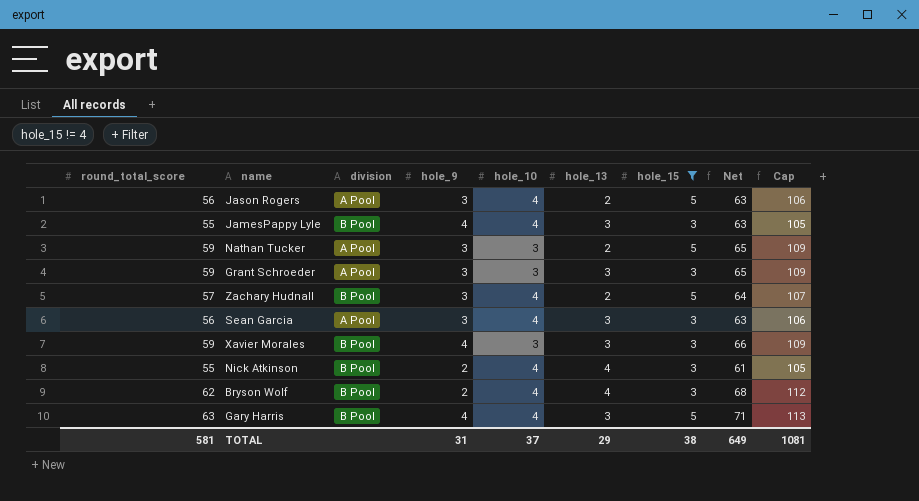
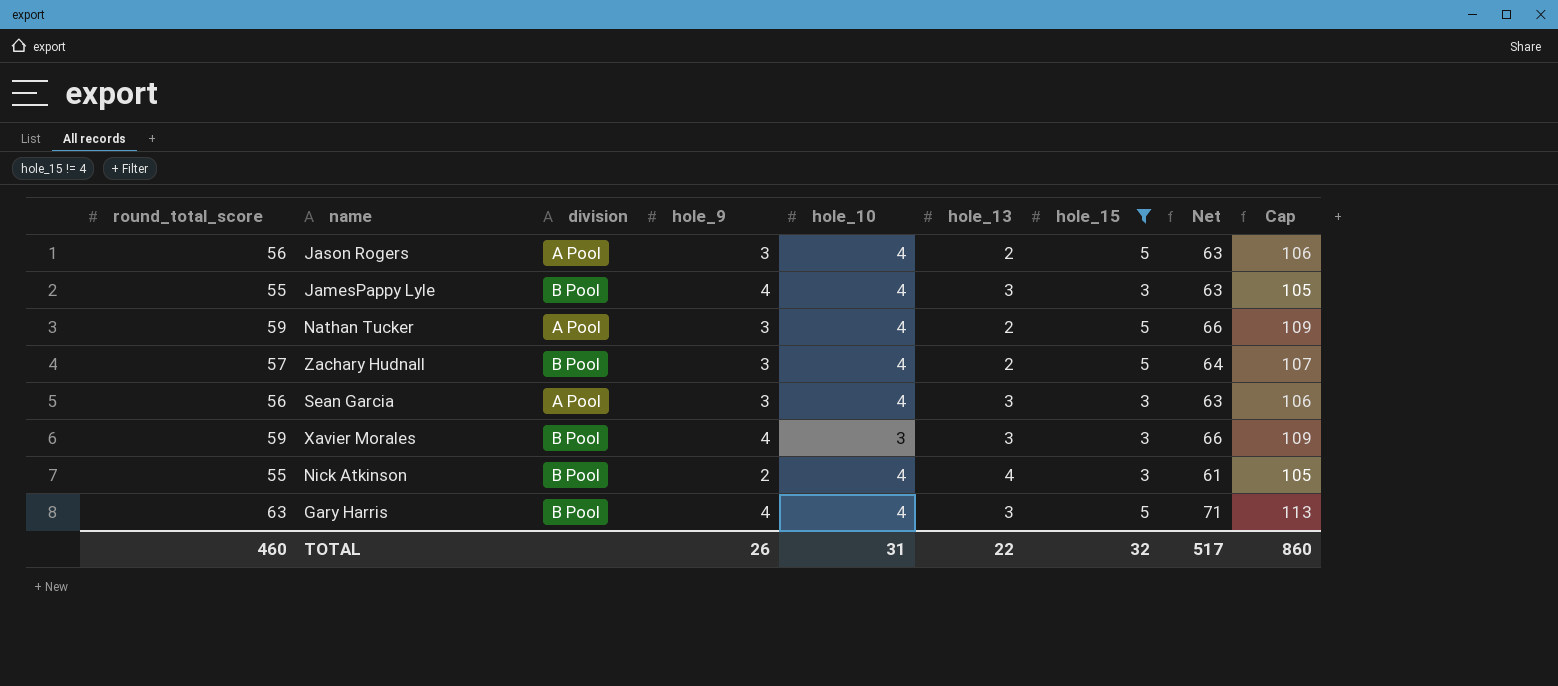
row Grant Schroeder: 59 | A Pool | 3 | 3 | 3 | 3 | 65 | 109 -> none
row Bryson Wolf: 62 | B Pool | 2 | 4 | 4 | 3 | 68 | 112 -> none
Nathan Tucker | hole_10: 3 -> 4
Nathan Tucker | Net: 65 -> 66
TOTAL | round_total_score: 581 -> 460
TOTAL | hole_9: 31 -> 26
TOTAL | hole_10: 37 -> 31
TOTAL | hole_13: 29 -> 22
TOTAL | hole_15: 38 -> 32
TOTAL | Net: 649 -> 517
TOTAL | Cap: 1081 -> 860

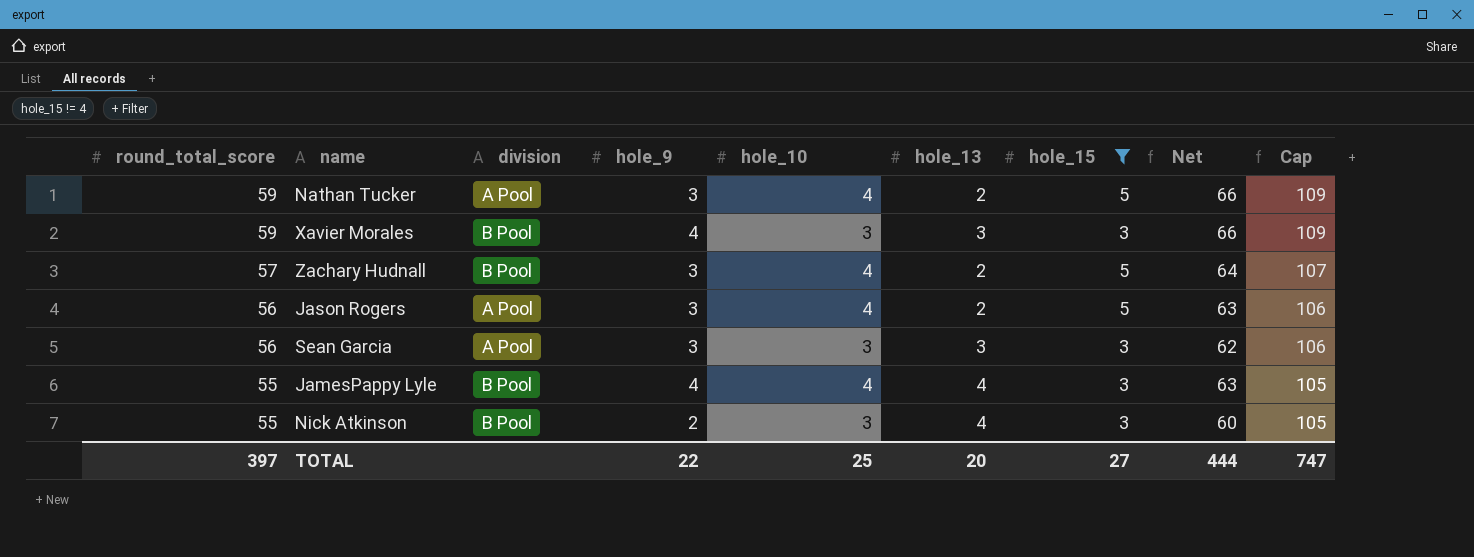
row order: none -> round_total_score descending
row Gary Harris: 63 | B Pool | 4 | 4 | 3 | 5 | 71 | 113 -> none
Sean Garcia | hole_10: 4 -> 3
Sean Garcia | Net: 63 -> 62
JamesPappy Lyle | hole_13: 3 -> 4
Nick Atkinson | hole_10: 4 -> 3
Nick Atkinson | Net: 61 -> 60
TOTAL | round_total_score: 460 -> 397
TOTAL | hole_9: 26 -> 22
TOTAL | hole_10: 31 -> 25
TOTAL | hole_13: 22 -> 20
TOTAL | hole_15: 32 -> 27
TOTAL | Net: 517 -> 444
TOTAL | Cap: 860 -> 747

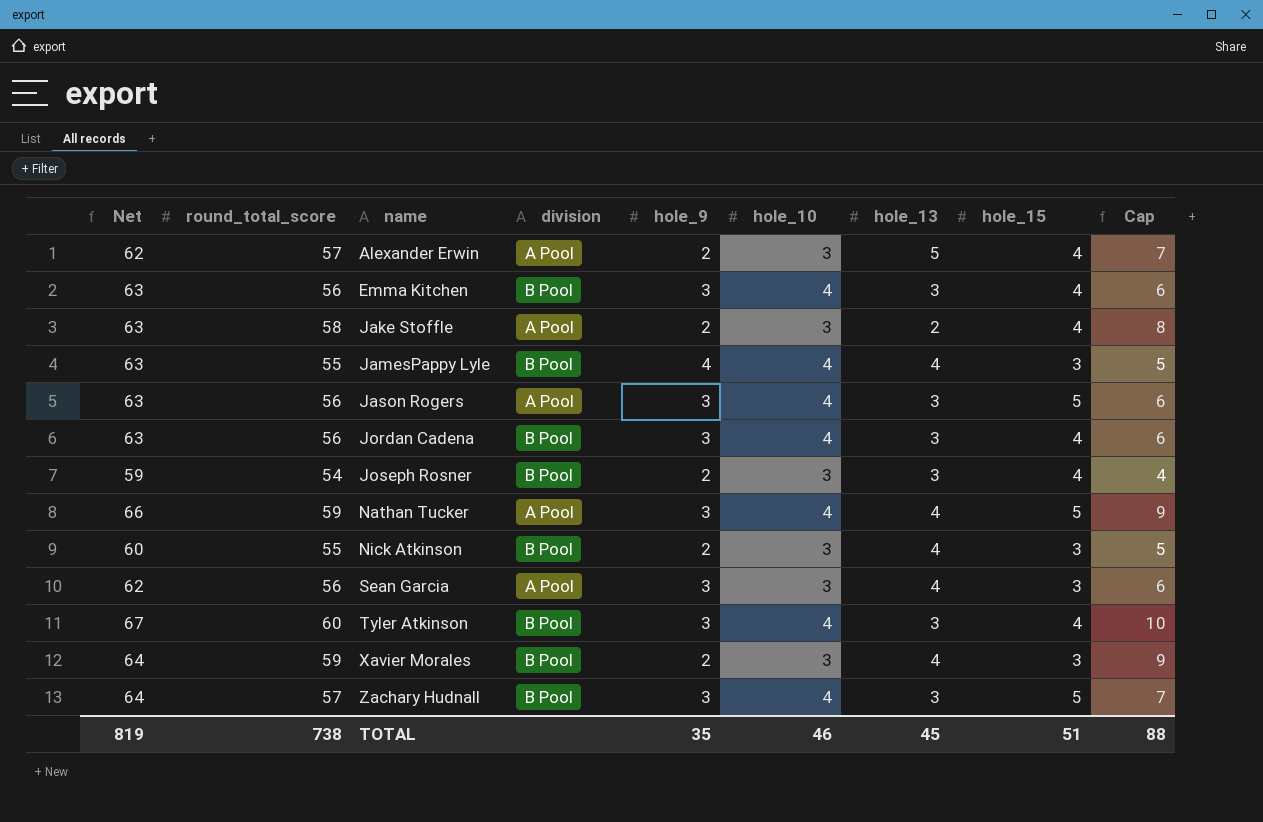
filter: hole_15 != 4 -> none
row order: round_total_score descending -> name ascending
column Net | position: 8 -> 1
column Cap | formula: [round_total_score] + 50 -> [round_total_score] - 50
Jason Rogers | hole_13: 2 -> 3
Nathan Tucker | hole_13: 2 -> 4
Sean Garcia | hole_13: 3 -> 4
Xavier Morales | Net: 66 -> 64
Xavier Morales | hole_9: 4 -> 2
Xavier Morales | hole_13: 3 -> 4
Zachary Hudnall | hole_13: 2 -> 3
TOTAL | Net: 444 -> 819
TOTAL | round_total_score: 397 -> 738
TOTAL | hole_9: 22 -> 35
TOTAL | hole_10: 25 -> 46
TOTAL | hole_13: 20 -> 45
TOTAL | hole_15: 27 -> 51
TOTAL | Cap: 747 -> 88

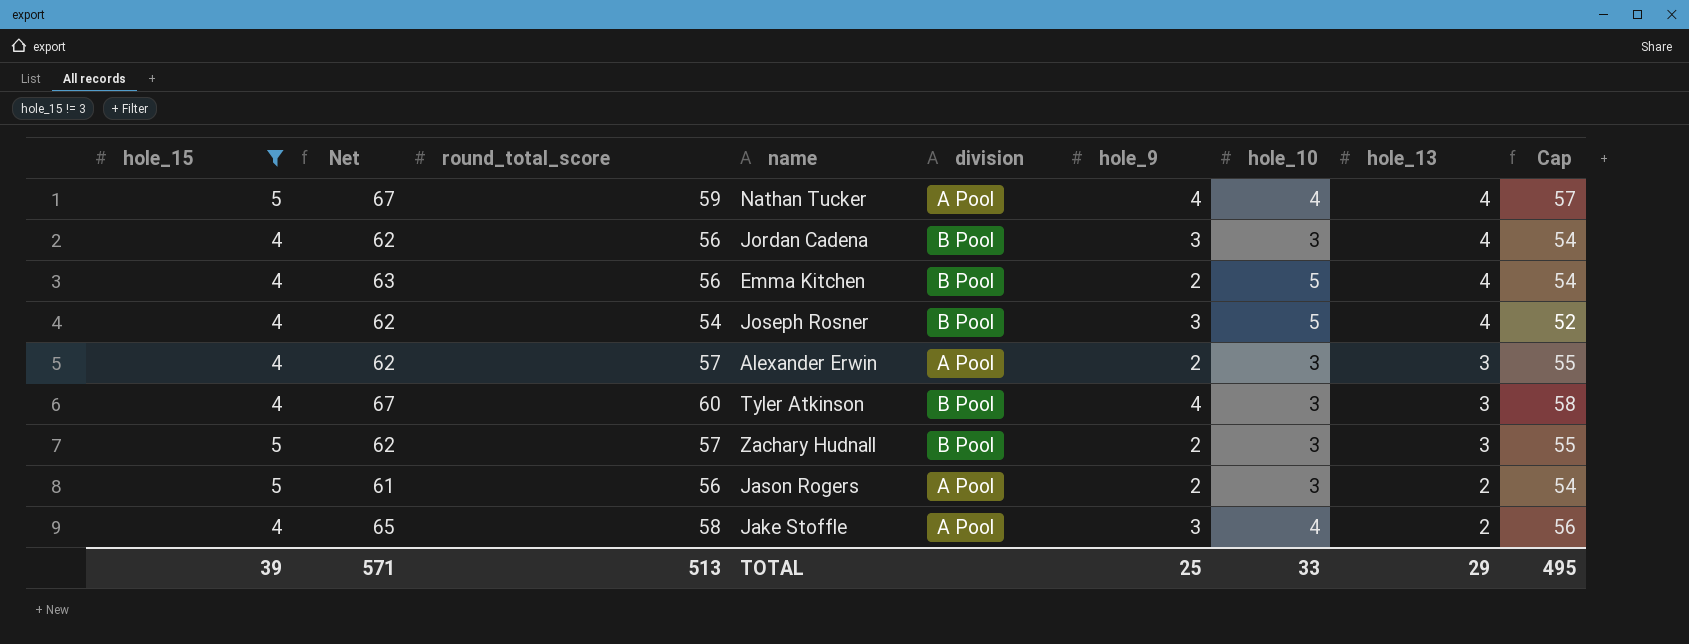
filter: none -> hole_15 != 3
row order: name ascending -> hole_13 descending
column hole_15 | position: 8 -> 1
column Cap | formula: [round_total_score] - 50 -> [round_total_score] - 2
Nathan Tucker | Net: 66 -> 67
Nathan Tucker | hole_9: 3 -> 4
Jordan Cadena | Net: 63 -> 62
Jordan Cadena | hole_10: 4 -> 3
Jordan Cadena | hole_13: 3 -> 4
Emma Kitchen | hole_9: 3 -> 2
Emma Kitchen | hole_10: 4 -> 5
Emma Kitchen | hole_13: 3 -> 4
Joseph Rosner | Net: 59 -> 62
Joseph Rosner | hole_9: 2 -> 3
Joseph Rosner | hole_10: 3 -> 5
Joseph Rosner | hole_13: 3 -> 4
Alexander Erwin | hole_13: 5 -> 3
Tyler Atkinson | hole_9: 3 -> 4
Tyler Atkinson | hole_10: 4 -> 3
Zachary Hudnall | Net: 64 -> 62
Zachary Hudnall | hole_9: 3 -> 2
Zachary Hudnall | hole_10: 4 -> 3
Jason Rogers | Net: 63 -> 61
Jason Rogers | hole_9: 3 -> 2
Jason Rogers | hole_10: 4 -> 3
Jason Rogers | hole_13: 3 -> 2
Jake Stoffle | Net: 63 -> 65
Jake Stoffle | hole_9: 2 -> 3
Jake Stoffle | hole_10: 3 -> 4
TOTAL | hole_15: 51 -> 39
TOTAL | Net: 819 -> 571
TOTAL | round_total_score: 738 -> 513
TOTAL | hole_9: 35 -> 25
TOTAL | hole_10: 46 -> 33
TOTAL | hole_13: 45 -> 29
TOTAL | Cap: 88 -> 495

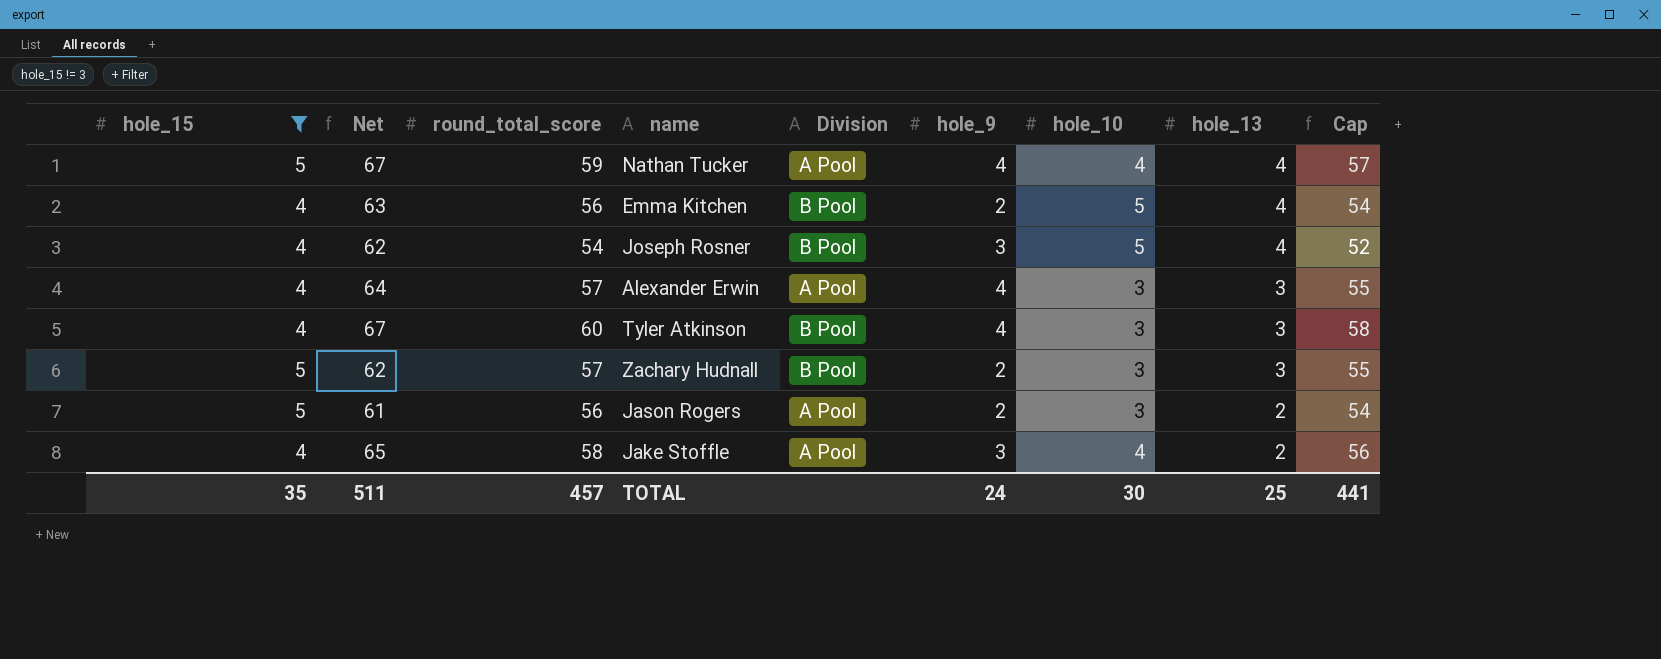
column name: division -> Division
row Jordan Cadena: 4 | 62 | 56 | B Pool | 3 | 3 | 4 | 54 -> none
Alexander Erwin | Net: 62 -> 64
Alexander Erwin | hole_9: 2 -> 4
TOTAL | hole_15: 39 -> 35
TOTAL | Net: 571 -> 511
TOTAL | round_total_score: 513 -> 457
TOTAL | hole_9: 25 -> 24
TOTAL | hole_10: 33 -> 30
TOTAL | hole_13: 29 -> 25
TOTAL | Cap: 495 -> 441

